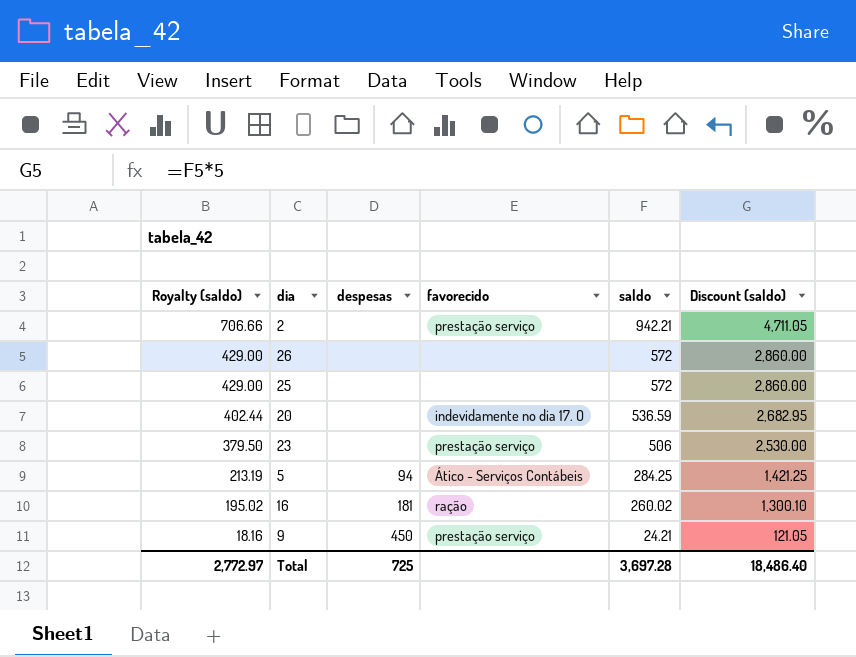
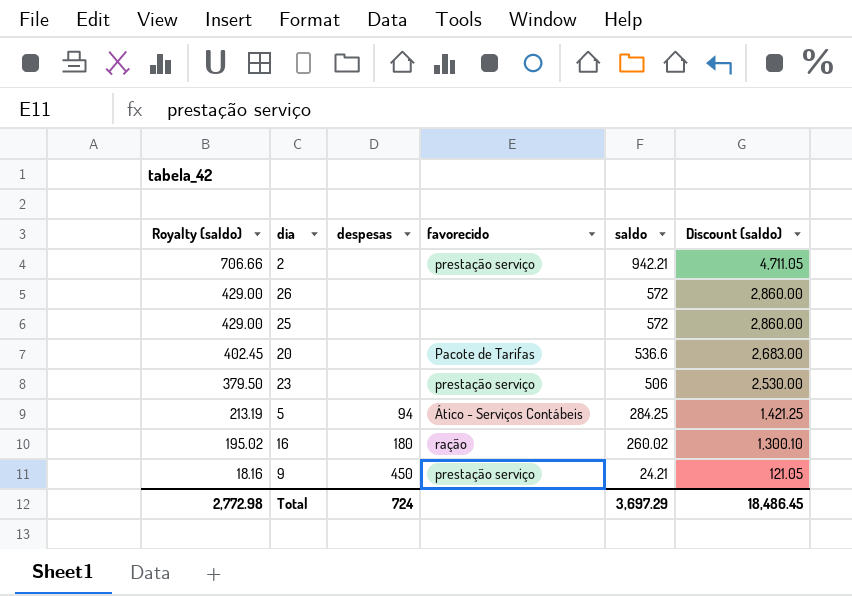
20 | Royalty (saldo): 402.44 -> 402.45
20 | favorecido: indevidamente no dia 17. O -> Pacote de Tarifas
20 | saldo: 536.59 -> 536.6
20 | Discount (saldo): 2,682.95 -> 2,683.00
16 | despesas: 181 -> 180
Total | Royalty (saldo): 2,772.97 -> 2,772.98
Total | despesas: 725 -> 724
Total | saldo: 3,697.28 -> 3,697.29
Total | Discount (saldo): 18,486.40 -> 18,486.45

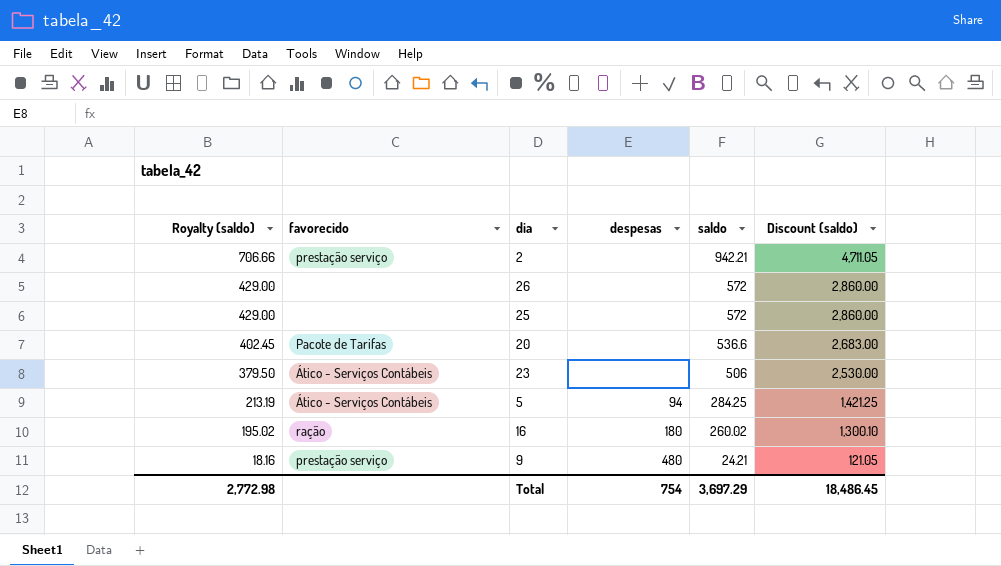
column favorecido | position: 4 -> 2
23 | favorecido: prestação serviço -> Ático - Serviços Contábeis
9 | despesas: 450 -> 480
Total | despesas: 724 -> 754

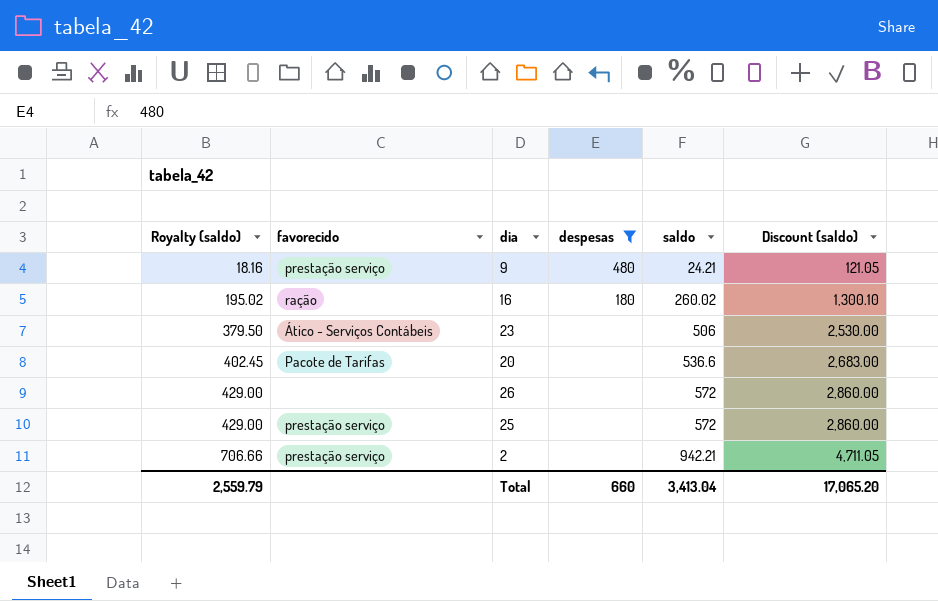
filter: none -> despesas != 94
row order: Royalty (saldo) descending -> Royalty (saldo) ascending
25 | favorecido: none -> prestação serviço
Total | Royalty (saldo): 2,772.98 -> 2,559.79
Total | despesas: 754 -> 660
Total | saldo: 3,697.29 -> 3,413.04
Total | Discount (saldo): 18,486.45 -> 17,065.20

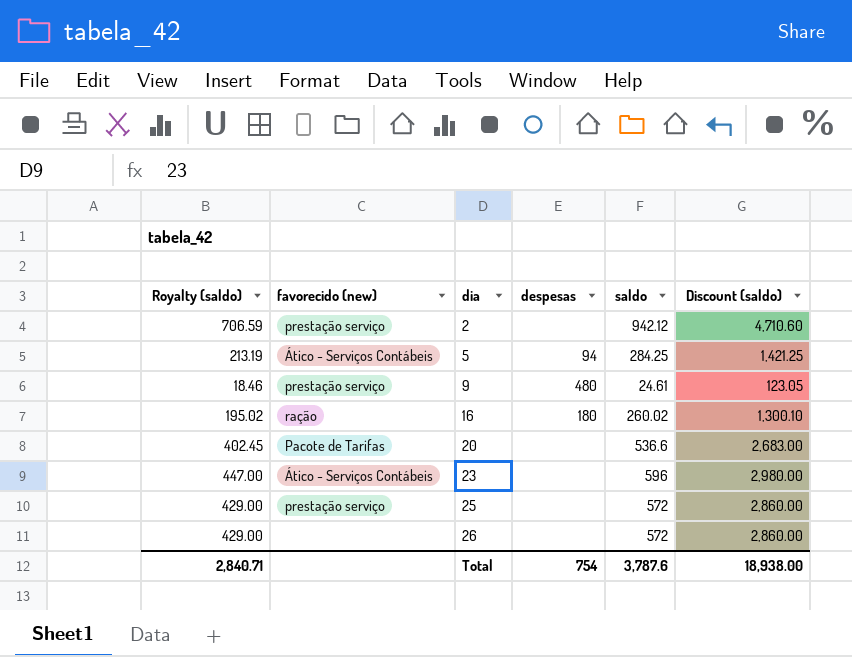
filter: despesas != 94 -> none
row order: Royalty (saldo) ascending -> dia ascending
column name: favorecido -> favorecido (new)
2 | Royalty (saldo): 706.66 -> 706.59
2 | saldo: 942.21 -> 942.12
2 | Discount (saldo): 4,711.05 -> 4,710.60
9 | Royalty (saldo): 18.16 -> 18.46
9 | saldo: 24.21 -> 24.61
9 | Discount (saldo): 121.05 -> 123.05
23 | Royalty (saldo): 379.50 -> 447.00
23 | saldo: 506 -> 596
23 | Discount (saldo): 2,530.00 -> 2,980.00
Total | Royalty (saldo): 2,559.79 -> 2,840.71
Total | despesas: 660 -> 754
Total | saldo: 3,413.04 -> 3,787.6
Total | Discount (saldo): 17,065.20 -> 18,938.00

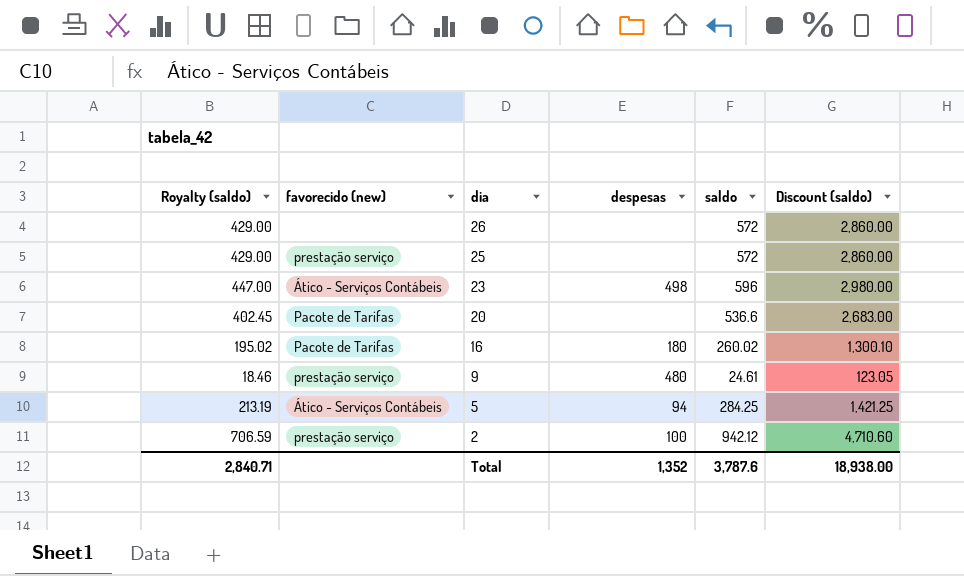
row order: dia ascending -> dia descending
23 | despesas: none -> 498
16 | favorecido (new): ração -> Pacote de Tarifas
2 | despesas: none -> 100
Total | despesas: 754 -> 1,352

